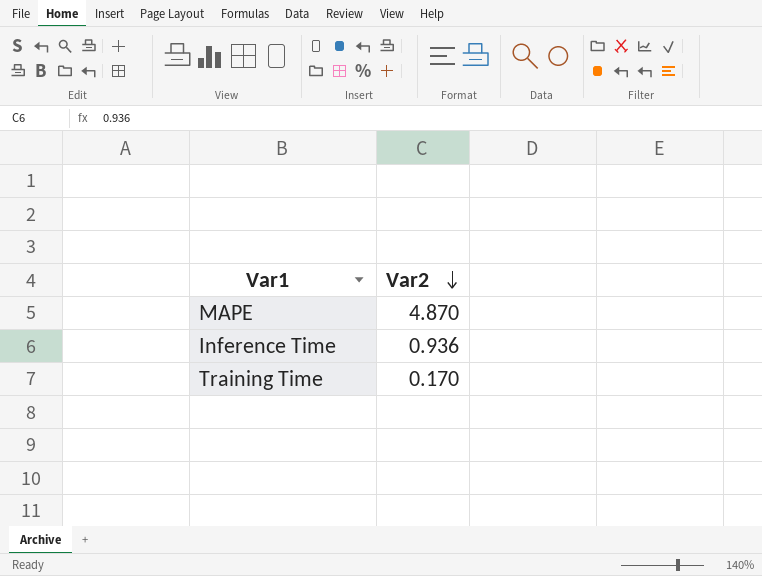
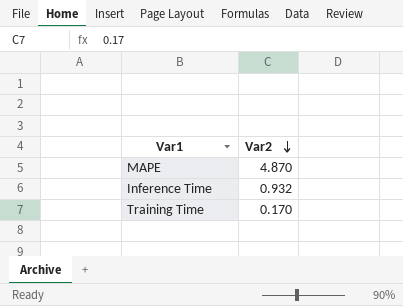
Inference Time | Var2: 0.936 -> 0.932

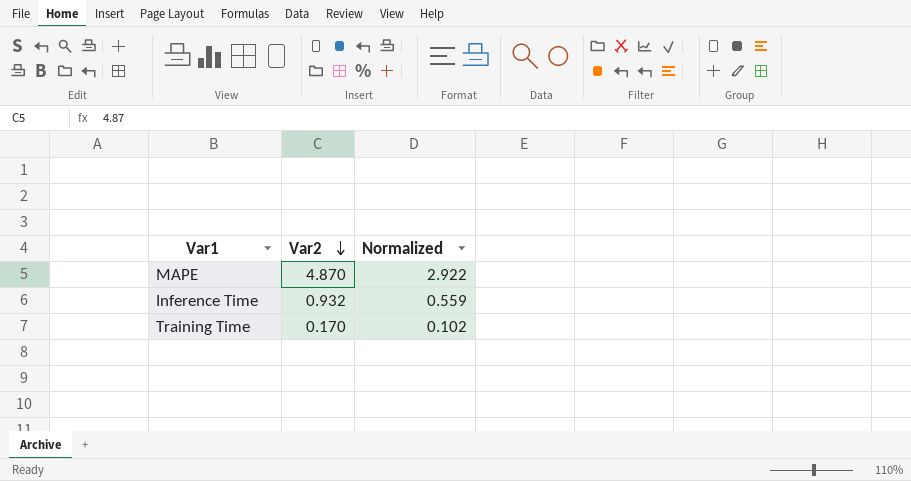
column Normalized | formula: none -> [Var2] * 0.6

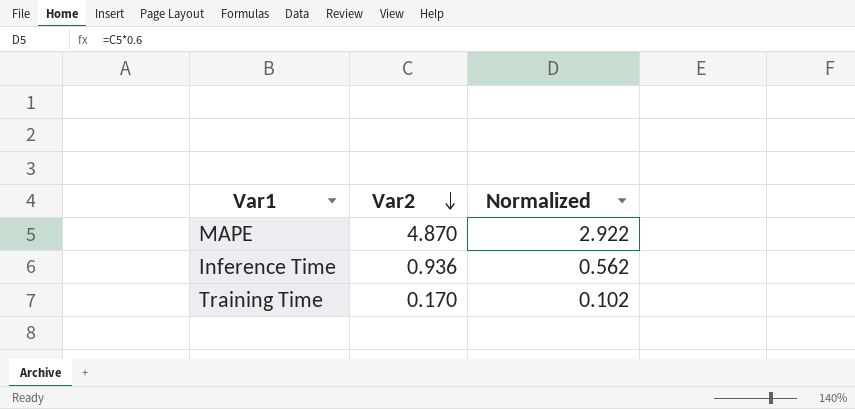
Inference Time | Var2: 0.932 -> 0.936
Inference Time | Normalized: 0.559 -> 0.562

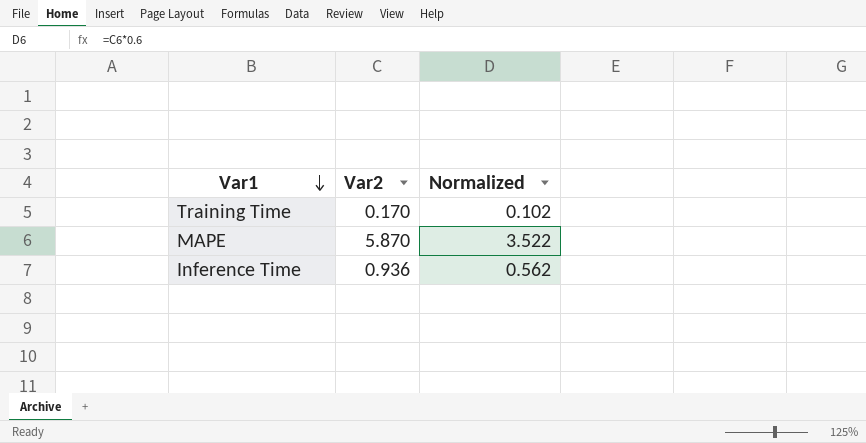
row order: Var2 descending -> Var1 descending
MAPE | Var2: 4.870 -> 5.870
MAPE | Normalized: 2.922 -> 3.522

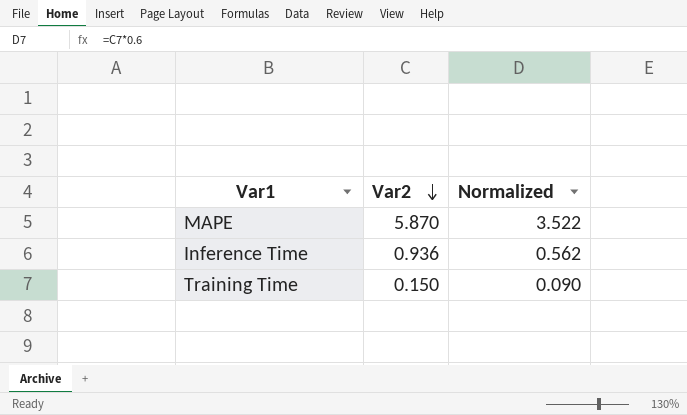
row order: Var1 descending -> Var2 descending
Training Time | Var2: 0.170 -> 0.150
Training Time | Normalized: 0.102 -> 0.090

